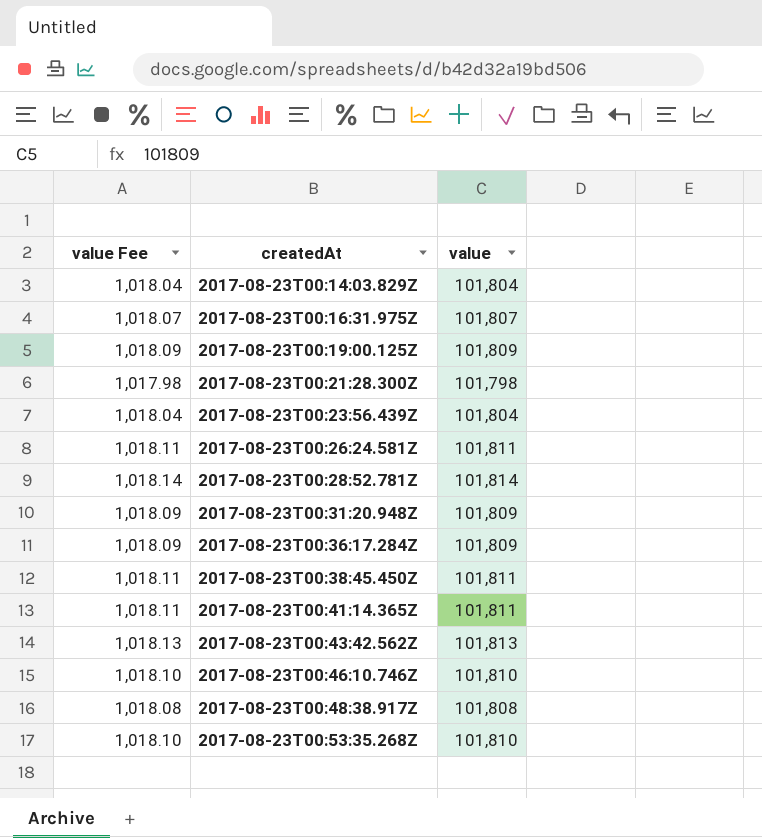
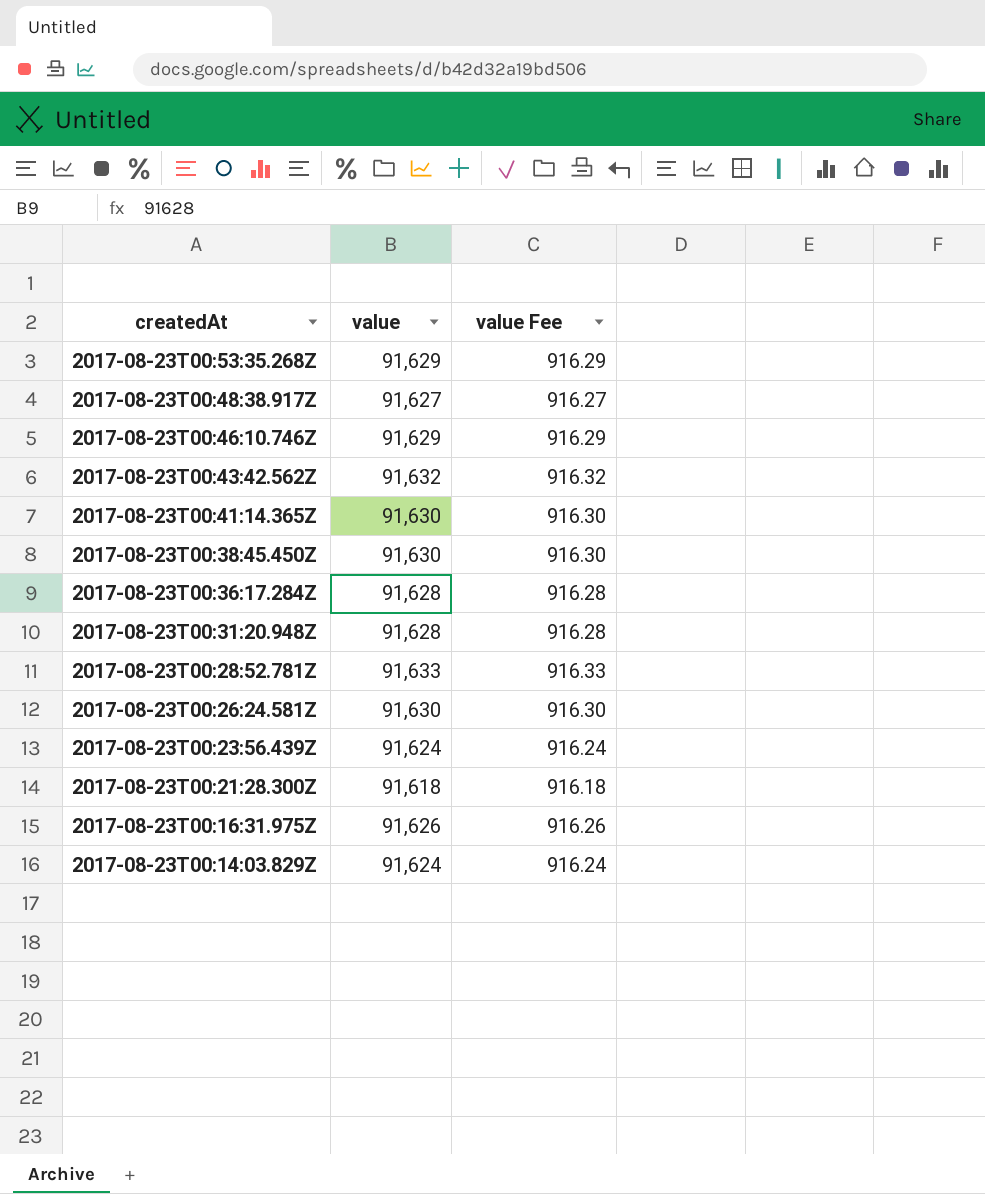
row order: createdAt ascending -> createdAt descending
column value Fee | position: 1 -> 3
row 2017-08-23T00:19:00.125Z: 1,018.09 | 101,809 -> none
2017-08-23T00:53:35.268Z | value: 101,810 -> 91,629
2017-08-23T00:53:35.268Z | value Fee: 1,018.10 -> 916.29
2017-08-23T00:48:38.917Z | value: 101,808 -> 91,627
2017-08-23T00:48:38.917Z | value Fee: 1,018.08 -> 916.27
2017-08-23T00:46:10.746Z | value: 101,810 -> 91,629
2017-08-23T00:46:10.746Z | value Fee: 1,018.10 -> 916.29
2017-08-23T00:43:42.562Z | value: 101,813 -> 91,632
2017-08-23T00:43:42.562Z | value Fee: 1,018.13 -> 916.32
2017-08-23T00:41:14.365Z | value: 101,811 -> 91,630
2017-08-23T00:41:14.365Z | value Fee: 1,018.11 -> 916.30
2017-08-23T00:38:45.450Z | value: 101,811 -> 91,630
2017-08-23T00:38:45.450Z | value Fee: 1,018.11 -> 916.30
2017-08-23T00:36:17.284Z | value: 101,809 -> 91,628
2017-08-23T00:36:17.284Z | value Fee: 1,018.09 -> 916.28
2017-08-23T00:31:20.948Z | value: 101,809 -> 91,628
2017-08-23T00:31:20.948Z | value Fee: 1,018.09 -> 916.28
2017-08-23T00:28:52.781Z | value: 101,814 -> 91,633
2017-08-23T00:28:52.781Z | value Fee: 1,018.14 -> 916.33
2017-08-23T00:26:24.581Z | value: 101,811 -> 91,630
2017-08-23T00:26:24.581Z | value Fee: 1,018.11 -> 916.30
2017-08-23T00:23:56.439Z | value: 101,804 -> 91,624
2017-08-23T00:23:56.439Z | value Fee: 1,018.04 -> 916.24
2017-08-23T00:21:28.300Z | value: 101,798 -> 91,618
2017-08-23T00:21:28.300Z | value Fee: 1,017.98 -> 916.18
2017-08-23T00:16:31.975Z | value: 101,807 -> 91,626
2017-08-23T00:16:31.975Z | value Fee: 1,018.07 -> 916.26
2017-08-23T00:14:03.829Z | value: 101,804 -> 91,624
2017-08-23T00:14:03.829Z | value Fee: 1,018.04 -> 916.24

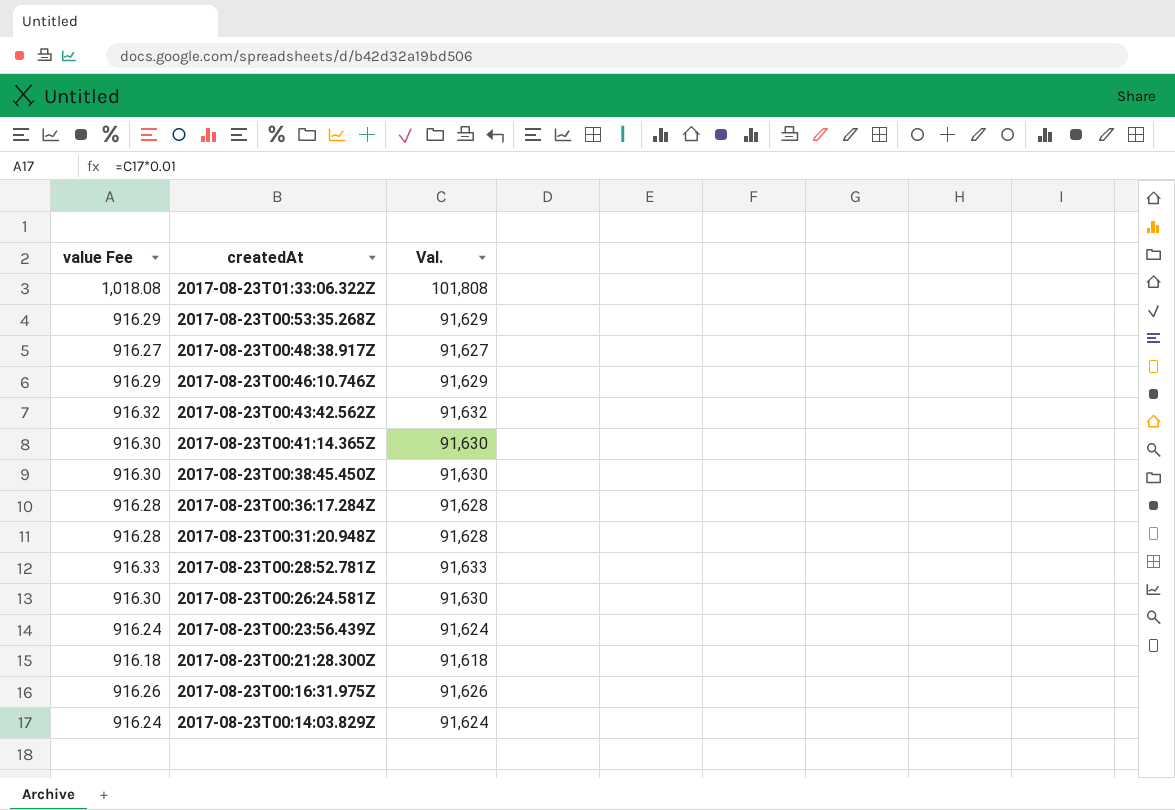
column value Fee | position: 3 -> 1
column name: value -> Val.
row 2017-08-23T01:33:06.322Z: none -> 1,018.08 | 101,808

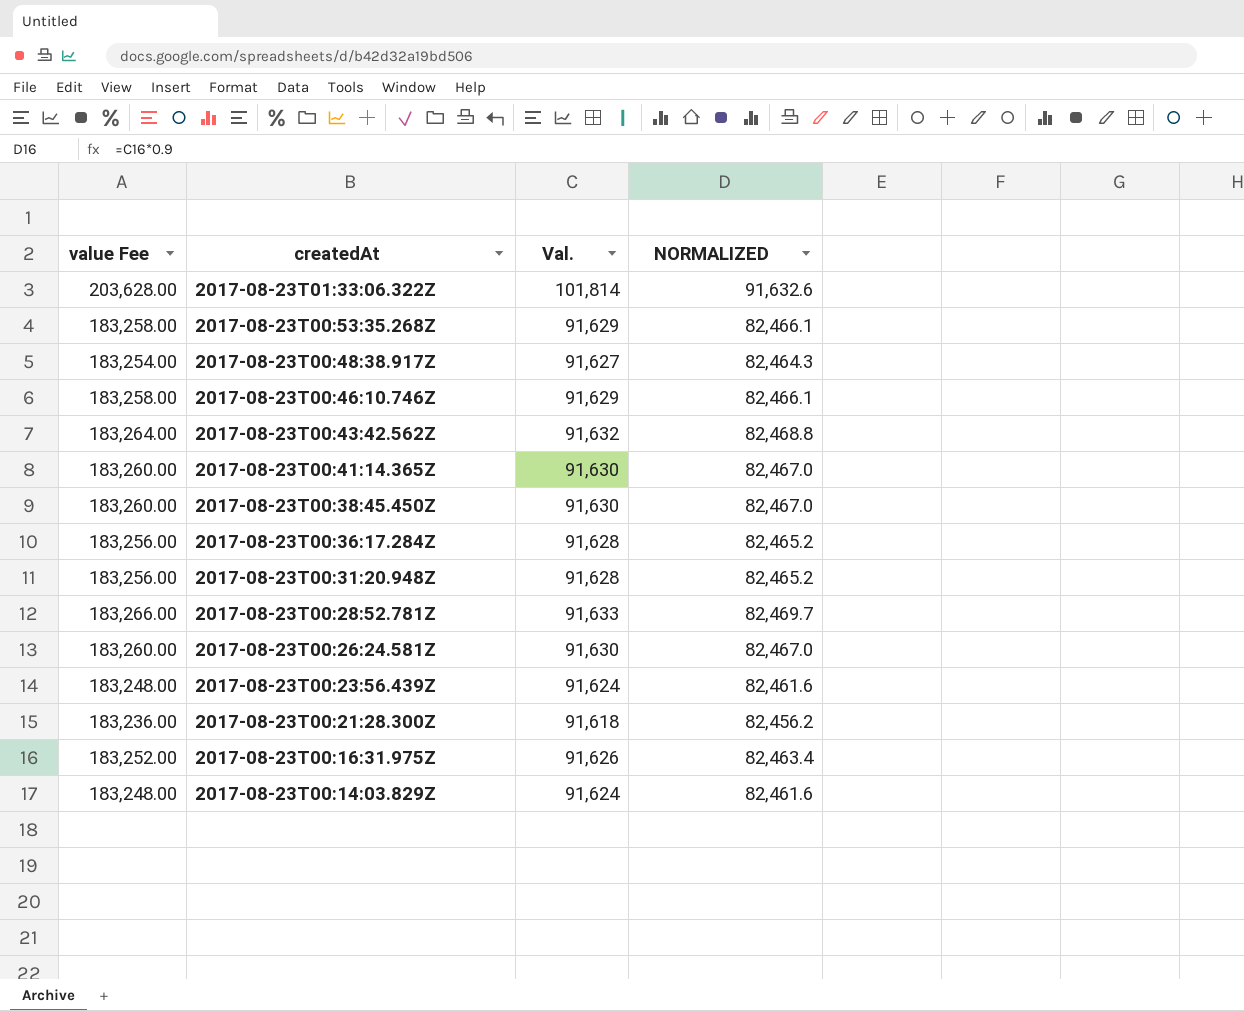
column value Fee | formula: [Val.] * 0.01 -> [Val.] * 2
column NORMALIZED | formula: none -> [Val.] * 0.9
2017-08-23T01:33:06.322Z | Val.: 101,808 -> 101,814

